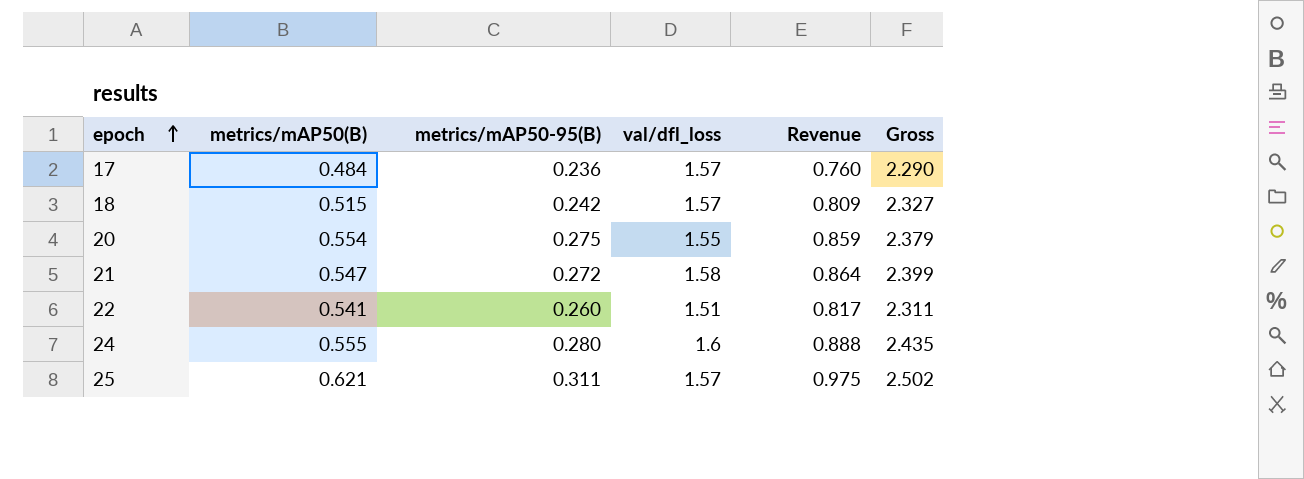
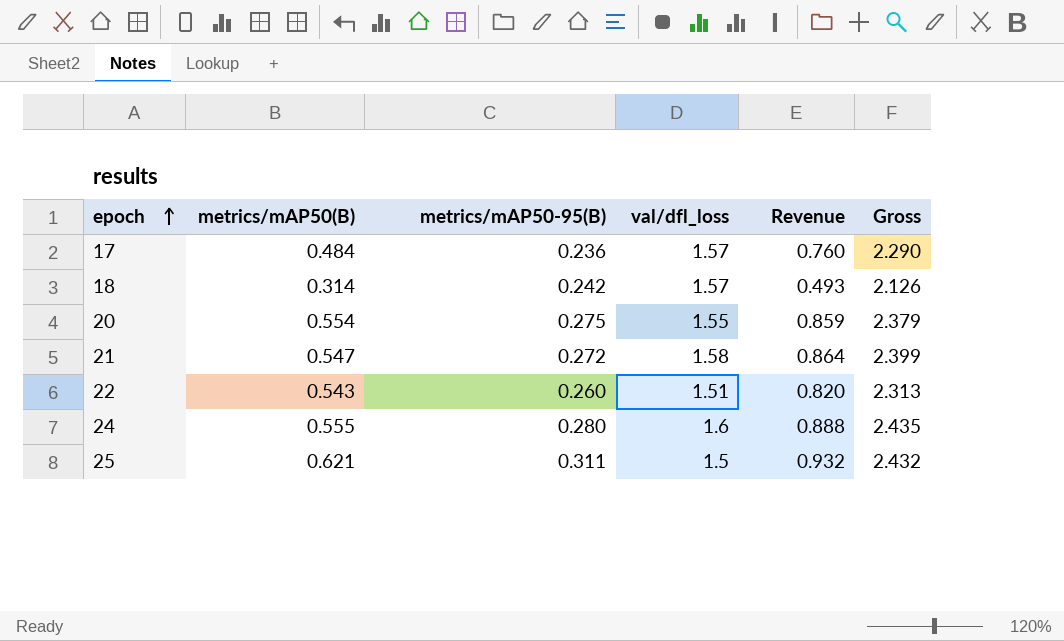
18 | metrics/mAP50(B): 0.515 -> 0.314
18 | Revenue: 0.809 -> 0.493
18 | Gross: 2.327 -> 2.126
22 | metrics/mAP50(B): 0.541 -> 0.543
22 | Revenue: 0.817 -> 0.820
22 | Gross: 2.311 -> 2.313
25 | val/dfl_loss: 1.57 -> 1.5
25 | Revenue: 0.975 -> 0.932
25 | Gross: 2.502 -> 2.432

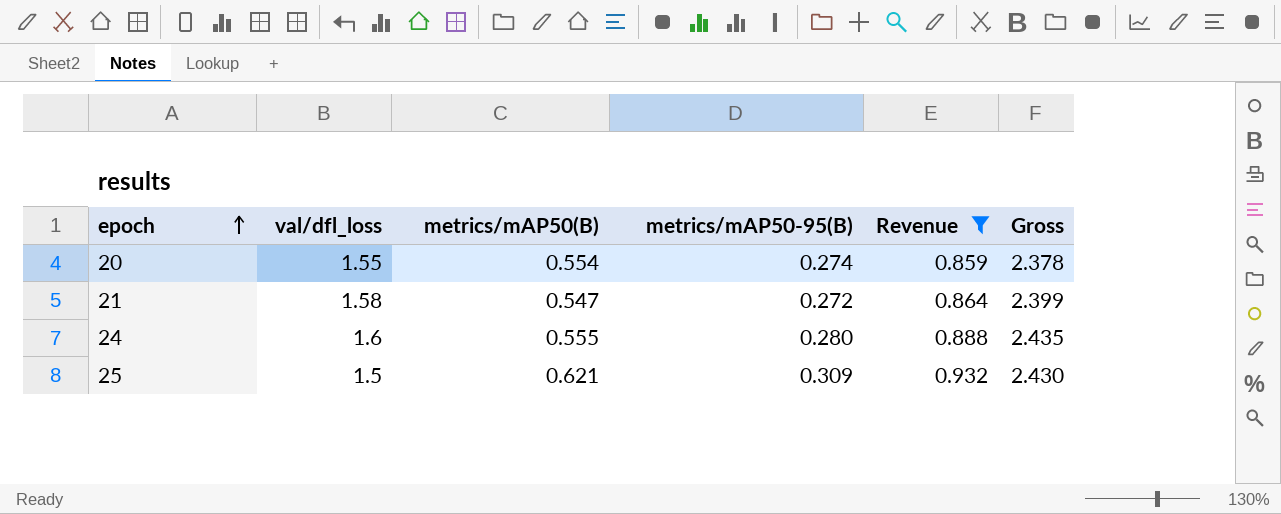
filter: none -> Revenue >= 0.859
column val/dfl_loss | position: 4 -> 2
20 | metrics/mAP50-95(B): 0.275 -> 0.274
20 | Gross: 2.379 -> 2.378
25 | metrics/mAP50-95(B): 0.311 -> 0.309
25 | Gross: 2.432 -> 2.430

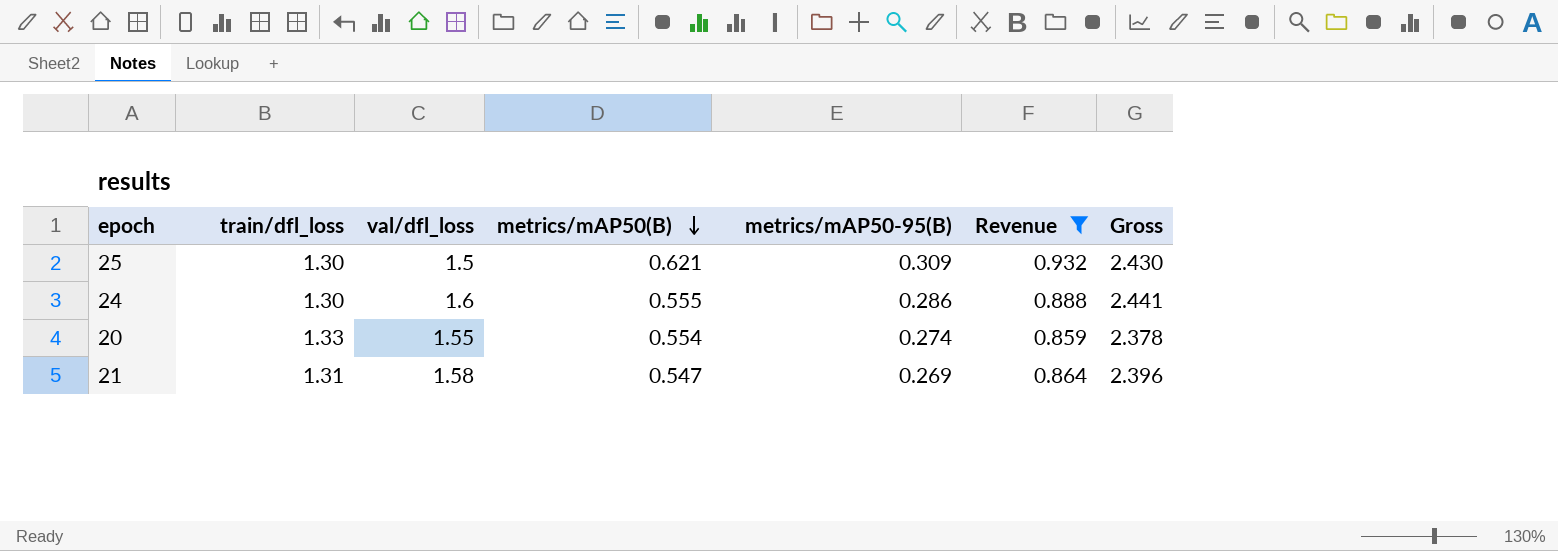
row order: epoch ascending -> metrics/mAP50(B) descending
column train/dfl_loss | position: none -> 2
24 | metrics/mAP50-95(B): 0.280 -> 0.286
24 | Gross: 2.435 -> 2.441
21 | metrics/mAP50-95(B): 0.272 -> 0.269
21 | Gross: 2.399 -> 2.396

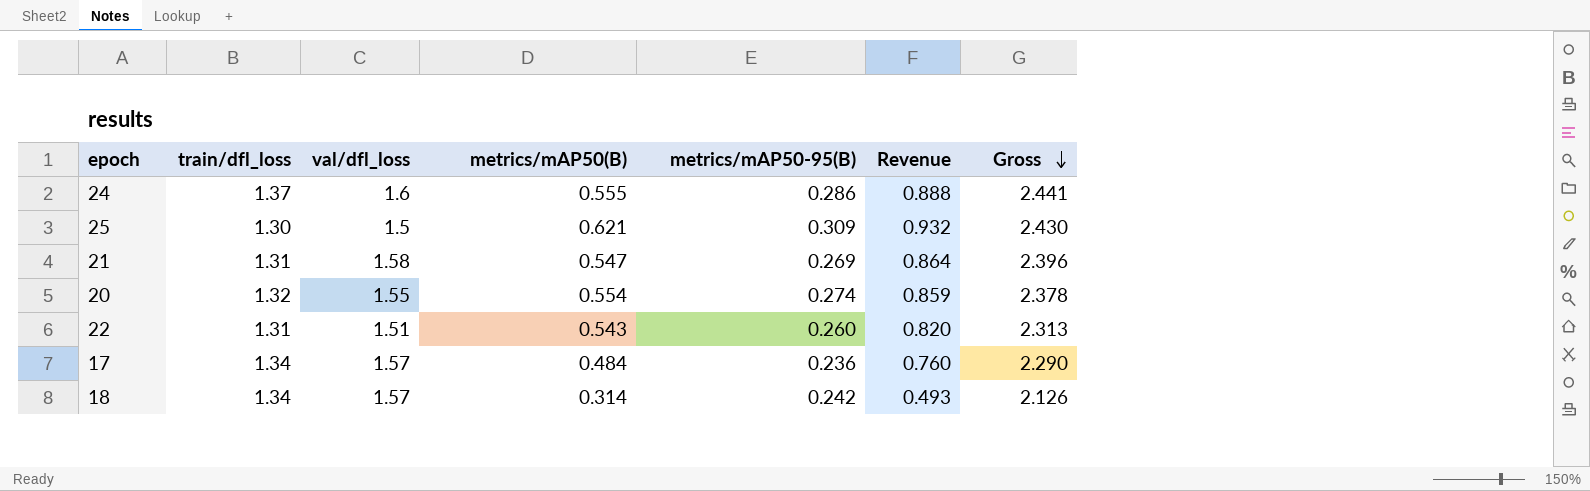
filter: Revenue >= 0.859 -> none
row order: metrics/mAP50(B) descending -> Gross descending
24 | train/dfl_loss: 1.30 -> 1.37
20 | train/dfl_loss: 1.33 -> 1.32

